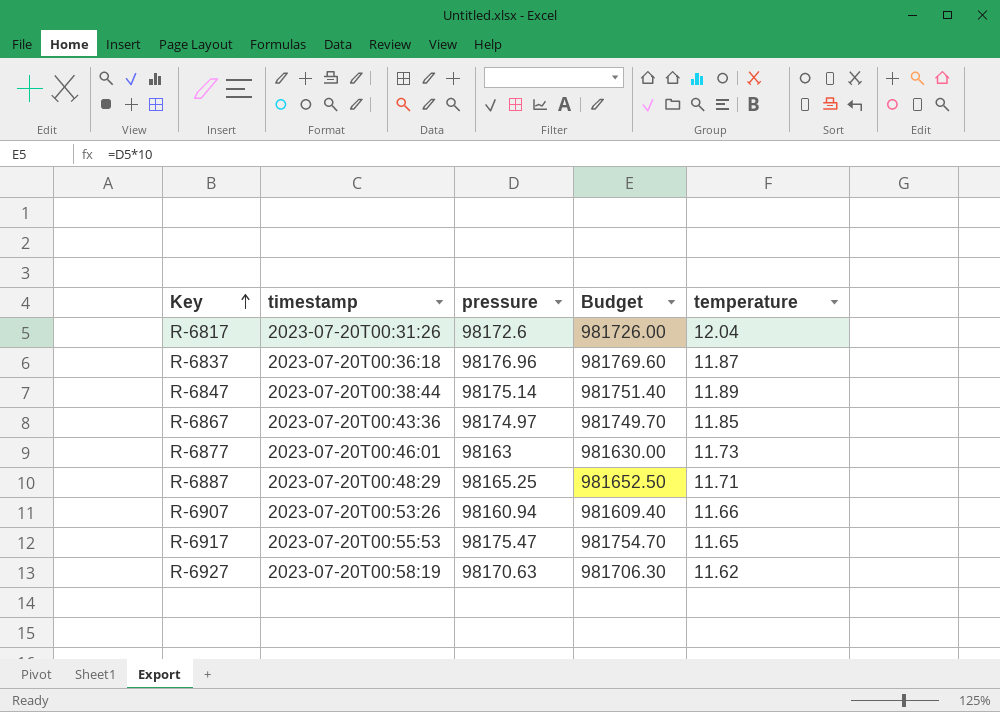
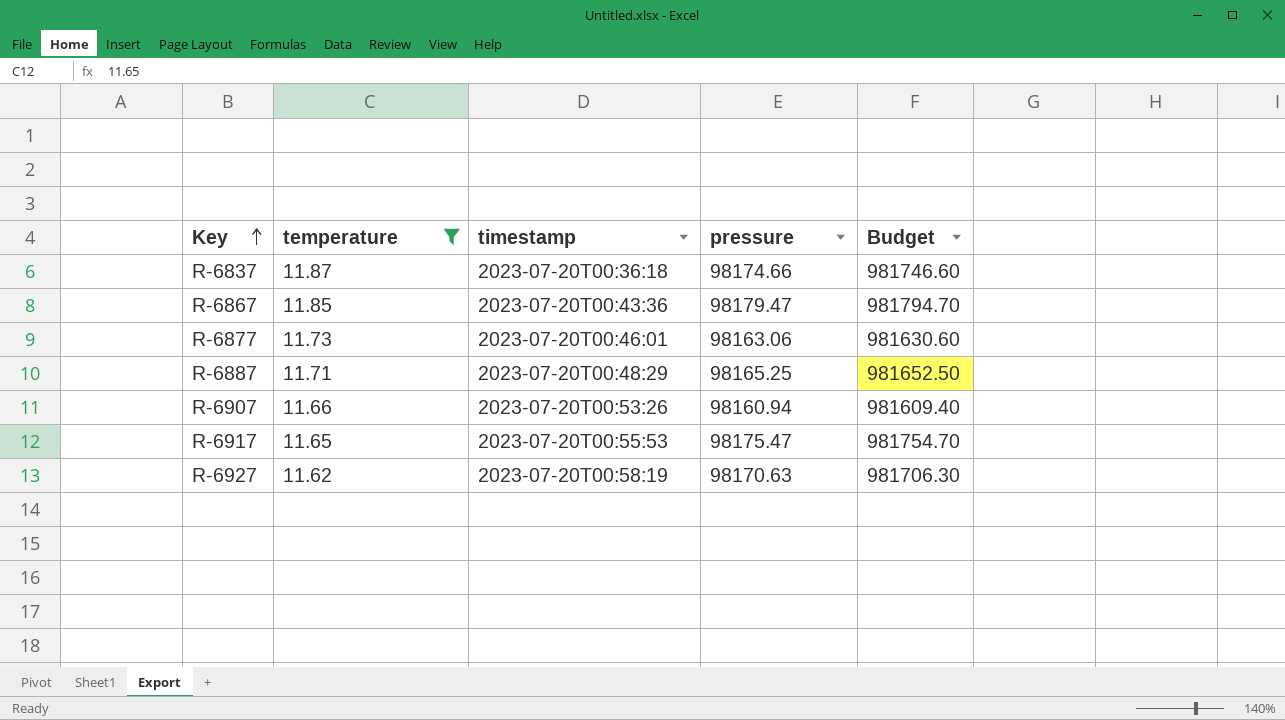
filter: none -> temperature <= 11.87
column temperature | position: 5 -> 2
R-6837 | pressure: 98176.96 -> 98174.66
R-6837 | Budget: 981769.60 -> 981746.60
R-6867 | pressure: 98174.97 -> 98179.47
R-6867 | Budget: 981749.70 -> 981794.70
R-6877 | pressure: 98163 -> 98163.06
R-6877 | Budget: 981630.00 -> 981630.60

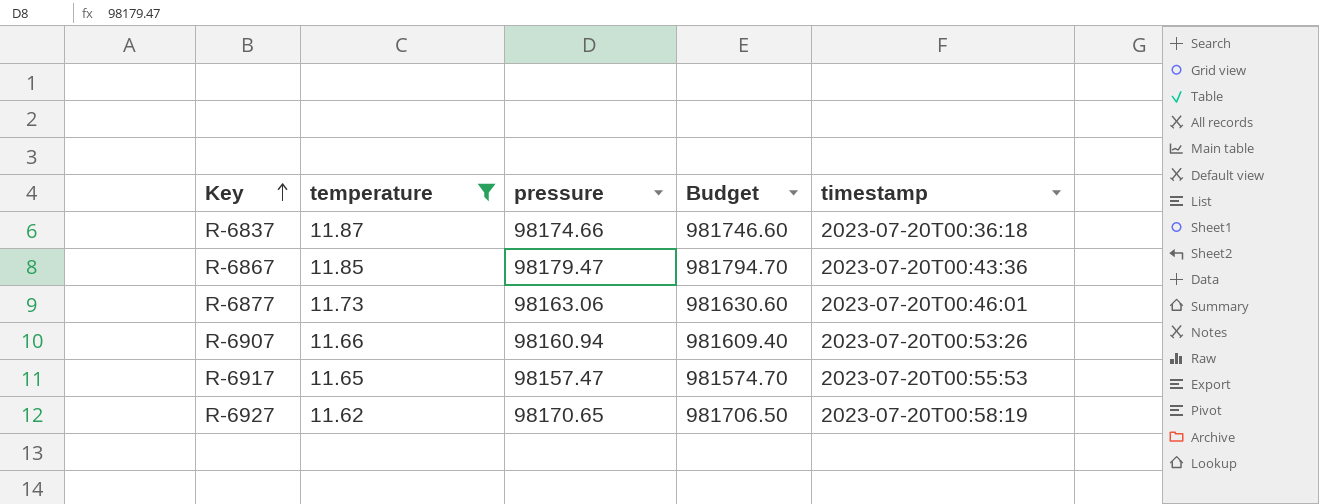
column timestamp | position: 3 -> 5
row R-6887: 11.71 | 2023-07-20T00:48:29 | 98165.25 | 981652.50 -> none
R-6917 | pressure: 98175.47 -> 98157.47
R-6917 | Budget: 981754.70 -> 981574.70
R-6927 | pressure: 98170.63 -> 98170.65
R-6927 | Budget: 981706.30 -> 981706.50

